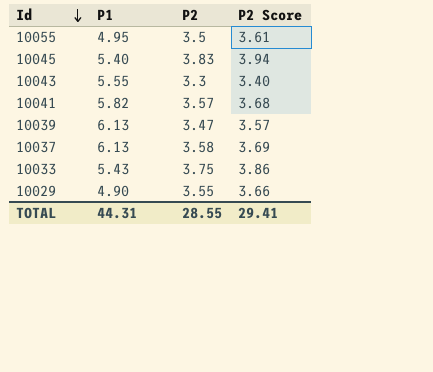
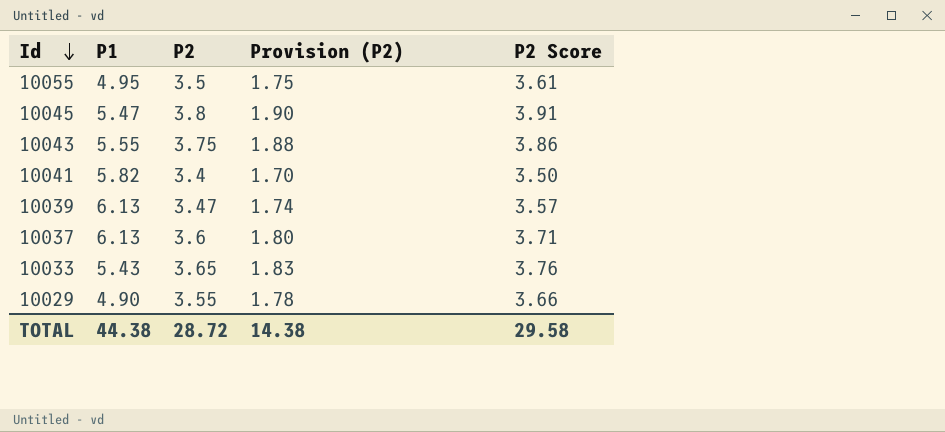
column Provision (P2) | formula: none -> [P2] * 0.5
10045 | P1: 5.40 -> 5.47
10045 | P2: 3.83 -> 3.8
10045 | P2 Score: 3.94 -> 3.91
10043 | P2: 3.3 -> 3.75
10043 | P2 Score: 3.40 -> 3.86
10041 | P2: 3.57 -> 3.4
10041 | P2 Score: 3.68 -> 3.50
10037 | P2: 3.58 -> 3.6
10037 | P2 Score: 3.69 -> 3.71
10033 | P2: 3.75 -> 3.65
10033 | P2 Score: 3.86 -> 3.76
TOTAL | P1: 44.31 -> 44.38
TOTAL | P2: 28.55 -> 28.72
TOTAL | P2 Score: 29.41 -> 29.58

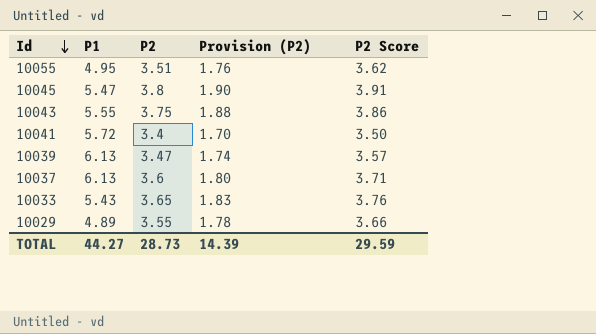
10055 | P2: 3.5 -> 3.51
10055 | Provision (P2): 1.75 -> 1.76
10055 | P2 Score: 3.61 -> 3.62
10041 | P1: 5.82 -> 5.72
10029 | P1: 4.90 -> 4.89
TOTAL | P1: 44.38 -> 44.27
TOTAL | P2: 28.72 -> 28.73
TOTAL | Provision (P2): 14.38 -> 14.39
TOTAL | P2 Score: 29.58 -> 29.59

